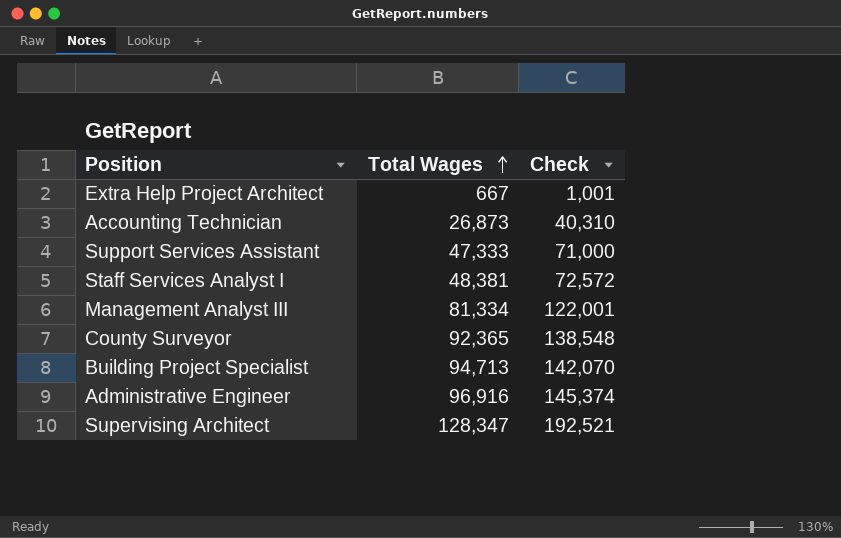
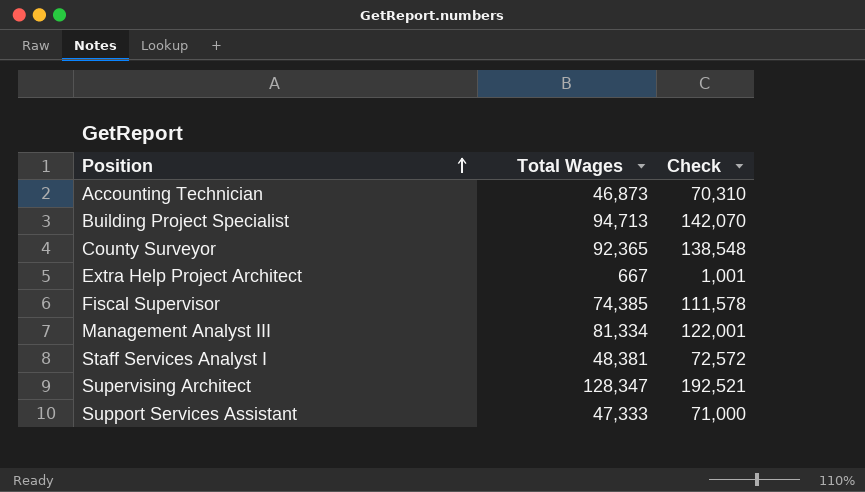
row order: Total Wages ascending -> Position ascending
row Administrative Engineer: 96,916 | 145,374 -> none
Accounting Technician | Total Wages: 26,873 -> 46,873
Accounting Technician | Check: 40,310 -> 70,310
row Fiscal Supervisor: none -> 74,385 | 111,578

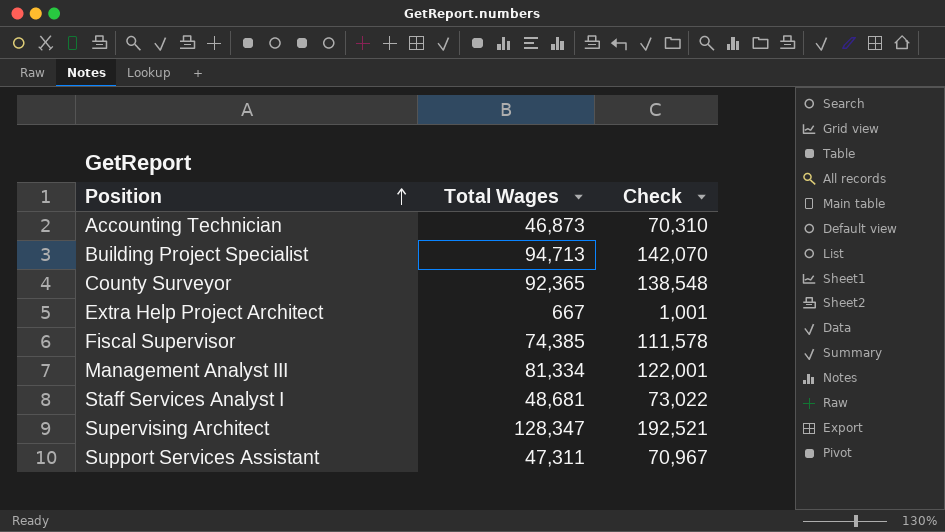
Staff Services Analyst I | Total Wages: 48,381 -> 48,681
Staff Services Analyst I | Check: 72,572 -> 73,022
Support Services Assistant | Total Wages: 47,333 -> 47,311
Support Services Assistant | Check: 71,000 -> 70,967

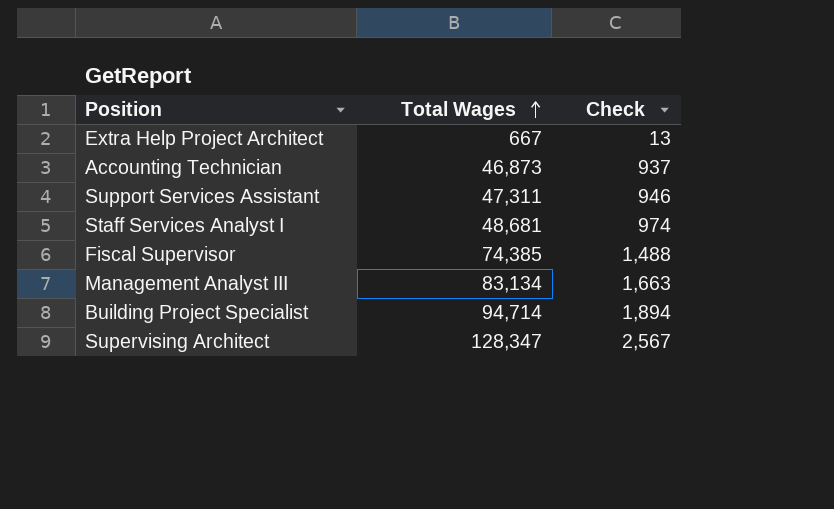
row order: Position ascending -> Total Wages ascending
column Check | formula: [Total Wages] * 1.5 -> [Total Wages] * 0.02
row County Surveyor: 92,365 | 138,548 -> none
Management Analyst III | Total Wages: 81,334 -> 83,134
Building Project Specialist | Total Wages: 94,713 -> 94,714

